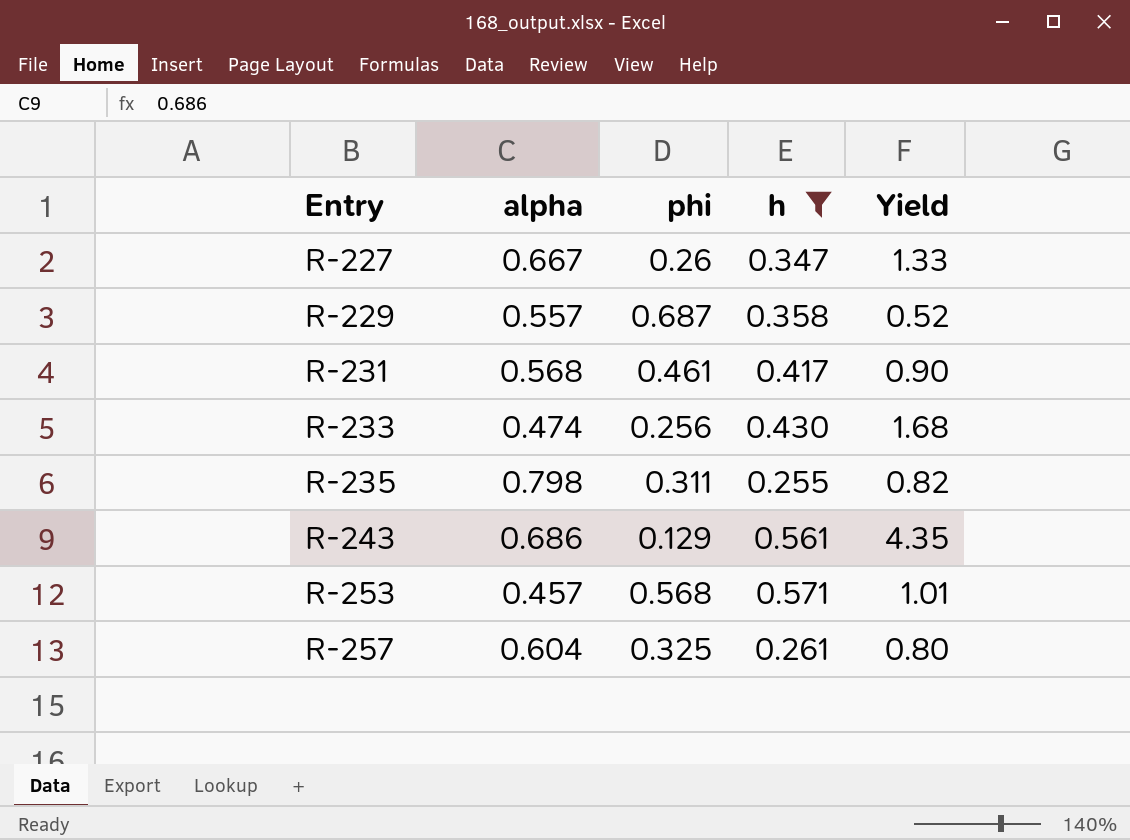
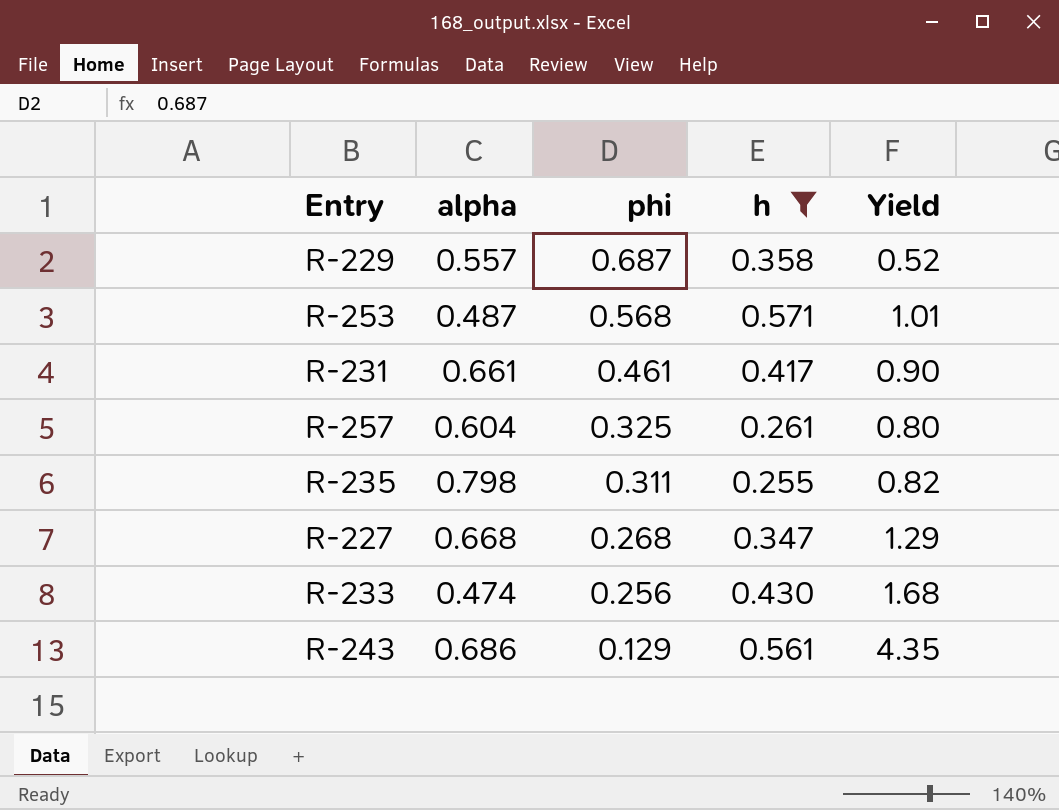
row order: Entry ascending -> phi descending
R-253 | alpha: 0.457 -> 0.487
R-231 | alpha: 0.568 -> 0.661
R-227 | alpha: 0.667 -> 0.668
R-227 | phi: 0.26 -> 0.268
R-227 | Yield: 1.33 -> 1.29

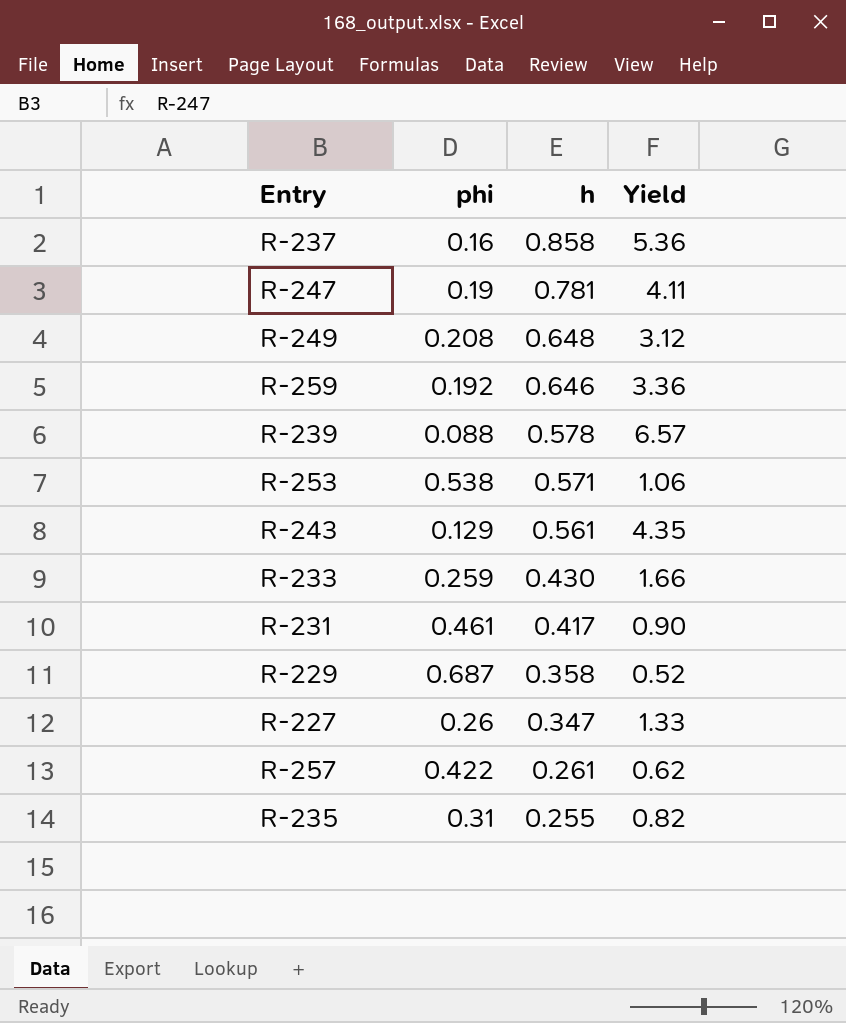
filter: h <= 0.571 -> none
row order: phi descending -> h descending
column alpha | position: 2 -> none
R-253 | phi: 0.568 -> 0.538
R-253 | Yield: 1.01 -> 1.06
R-233 | phi: 0.256 -> 0.259
R-233 | Yield: 1.68 -> 1.66
R-227 | phi: 0.268 -> 0.26
R-227 | Yield: 1.29 -> 1.33
R-257 | phi: 0.325 -> 0.422
R-257 | Yield: 0.80 -> 0.62
R-235 | phi: 0.311 -> 0.31

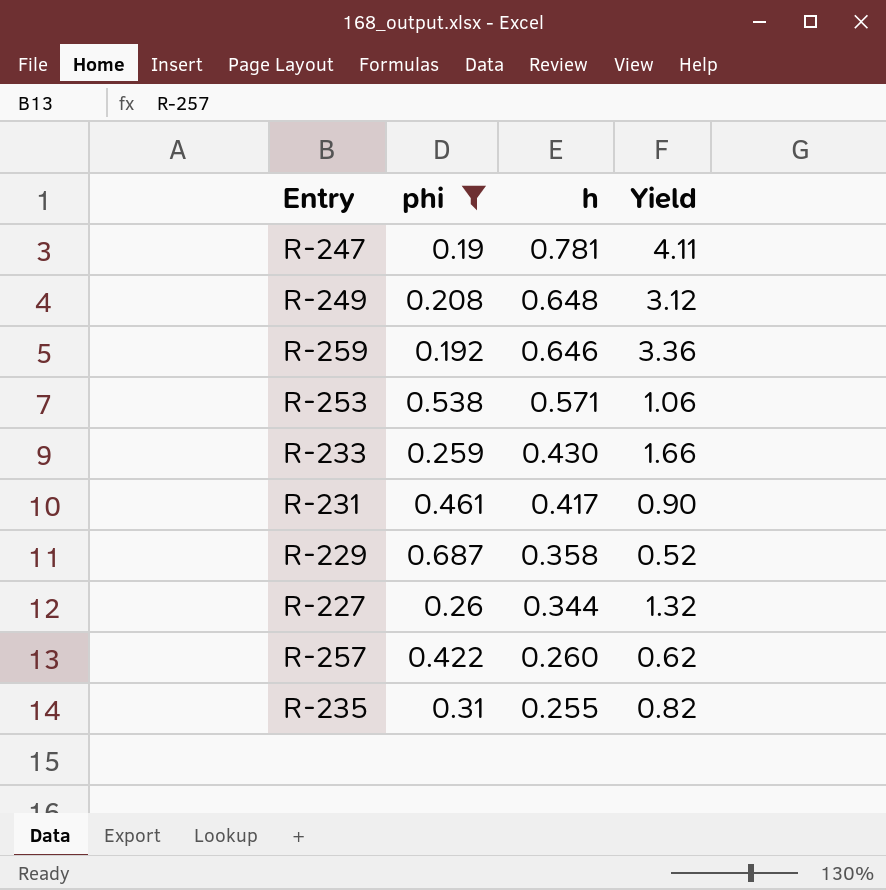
filter: none -> phi >= 0.19
R-227 | h: 0.347 -> 0.344
R-227 | Yield: 1.33 -> 1.32
R-257 | h: 0.261 -> 0.260

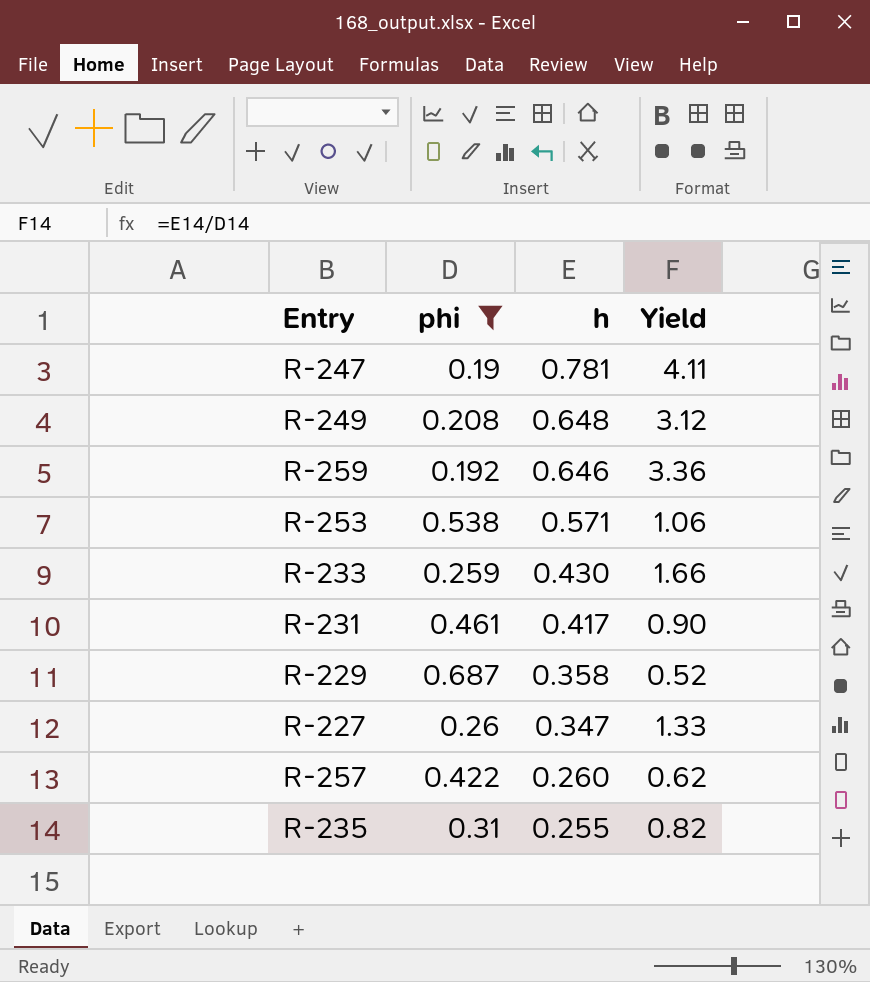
R-227 | h: 0.344 -> 0.347
R-227 | Yield: 1.32 -> 1.33

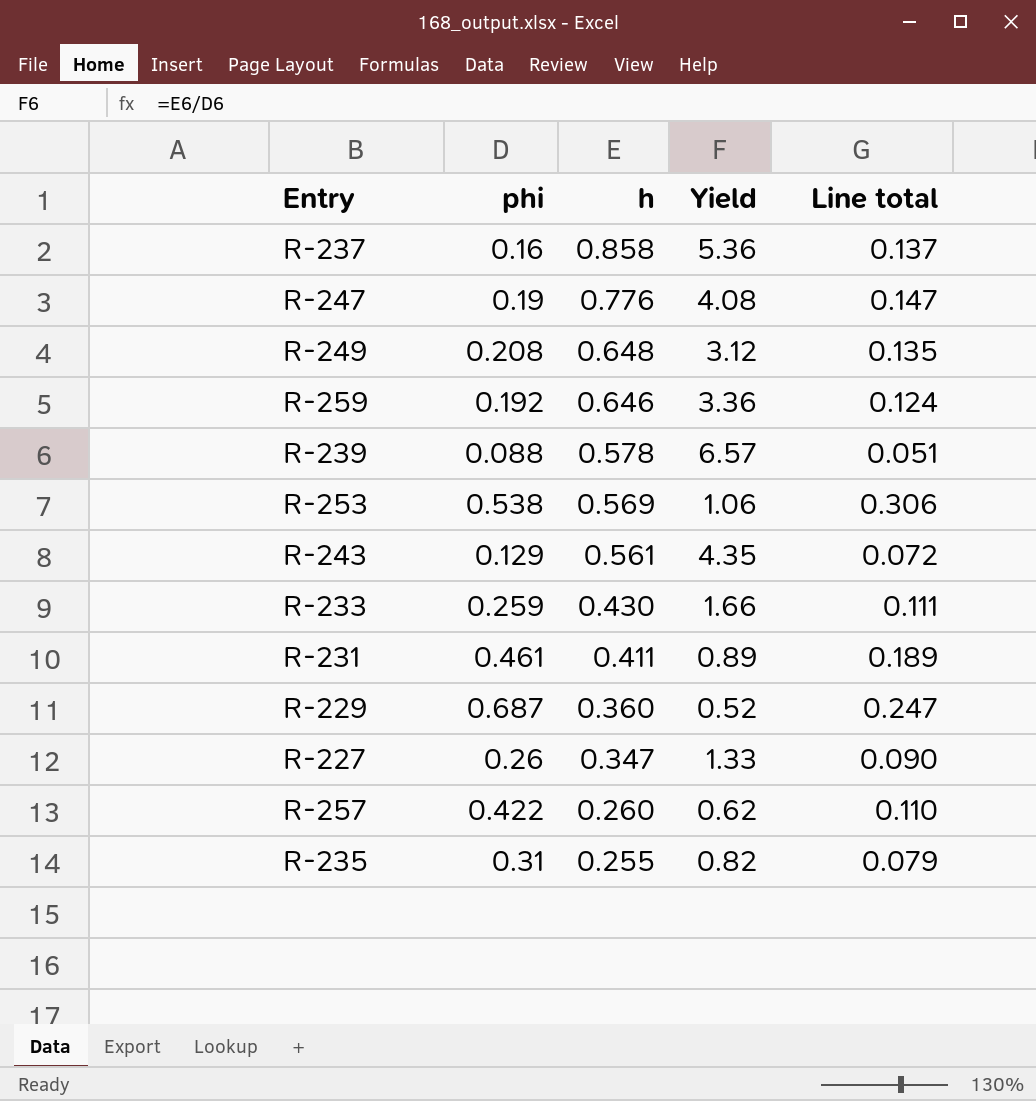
filter: phi >= 0.19 -> none
column Line total | formula: none -> [phi] * [h]
R-247 | h: 0.781 -> 0.776
R-247 | Yield: 4.11 -> 4.08
R-253 | h: 0.571 -> 0.569
R-231 | h: 0.417 -> 0.411
R-231 | Yield: 0.90 -> 0.89
R-229 | h: 0.358 -> 0.360

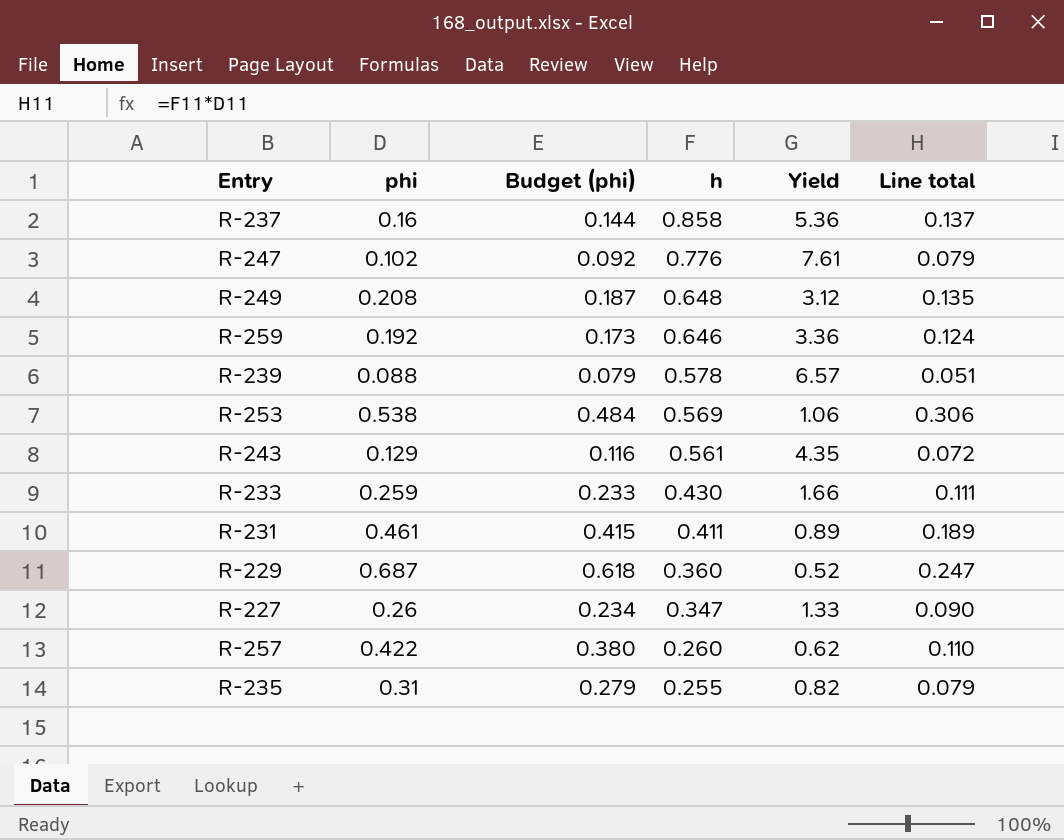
column Budget (phi) | formula: none -> [phi] * 0.9
R-247 | phi: 0.19 -> 0.102
R-247 | Yield: 4.08 -> 7.61
R-247 | Line total: 0.147 -> 0.079

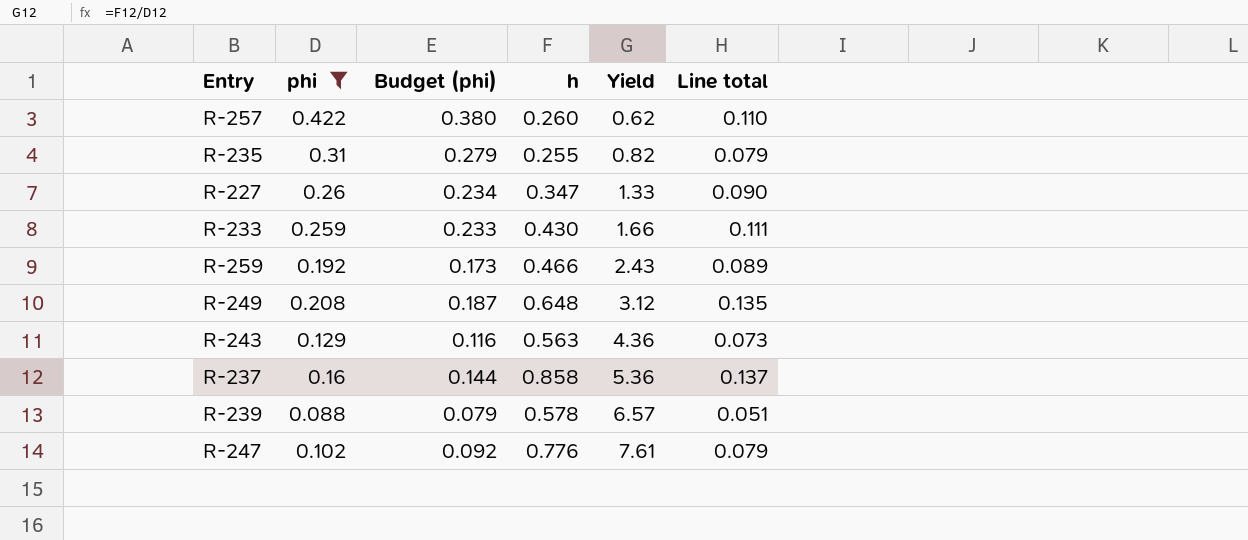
filter: none -> phi <= 0.422
row order: h descending -> Yield ascending
R-259 | h: 0.646 -> 0.466
R-259 | Yield: 3.36 -> 2.43
R-259 | Line total: 0.124 -> 0.089
R-243 | h: 0.561 -> 0.563
R-243 | Yield: 4.35 -> 4.36
R-243 | Line total: 0.072 -> 0.073

